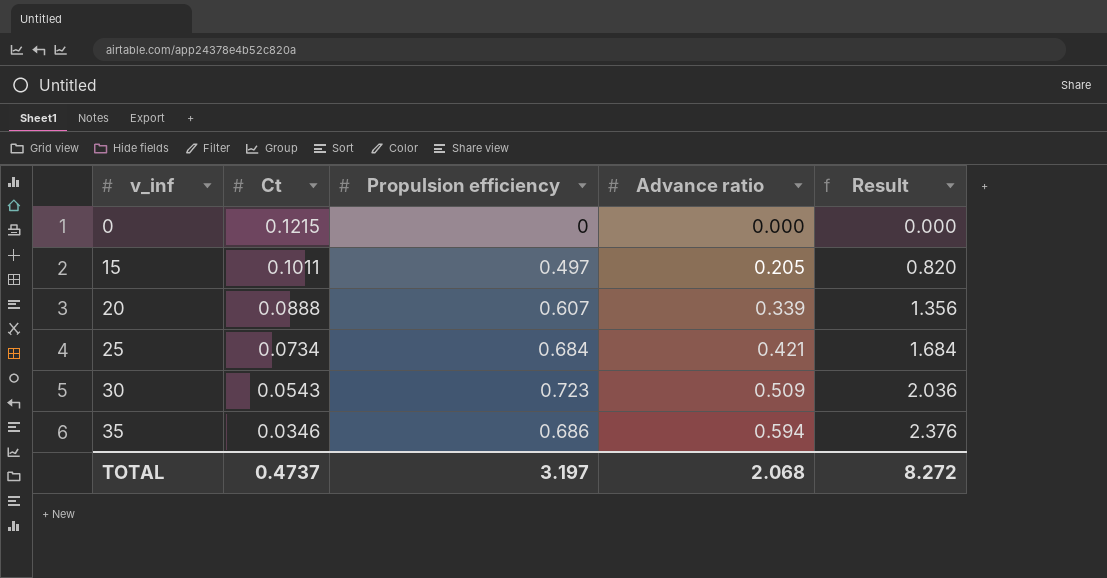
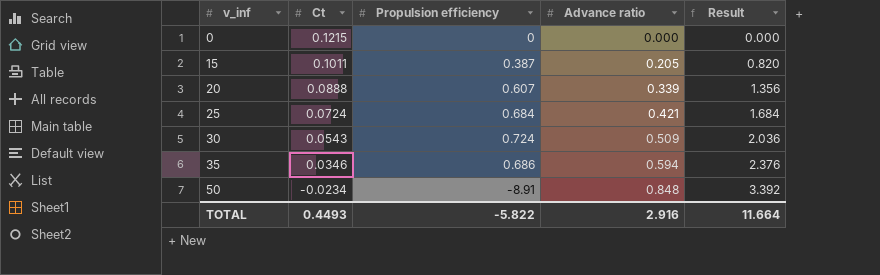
15 | Propulsion efficiency: 0.497 -> 0.387
25 | Ct: 0.0734 -> 0.0724
30 | Propulsion efficiency: 0.723 -> 0.724
row 50: none -> -0.0234 | -8.91 | 0.848 | 3.392
TOTAL | Ct: 0.4737 -> 0.4493
TOTAL | Propulsion efficiency: 3.197 -> -5.822
TOTAL | Advance ratio: 2.068 -> 2.916
TOTAL | Result: 8.272 -> 11.664

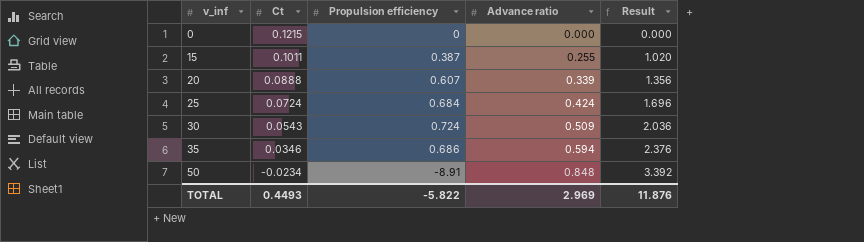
15 | Advance ratio: 0.205 -> 0.255
15 | Result: 0.820 -> 1.020
25 | Advance ratio: 0.421 -> 0.424
25 | Result: 1.684 -> 1.696
TOTAL | Advance ratio: 2.916 -> 2.969
TOTAL | Result: 11.664 -> 11.876

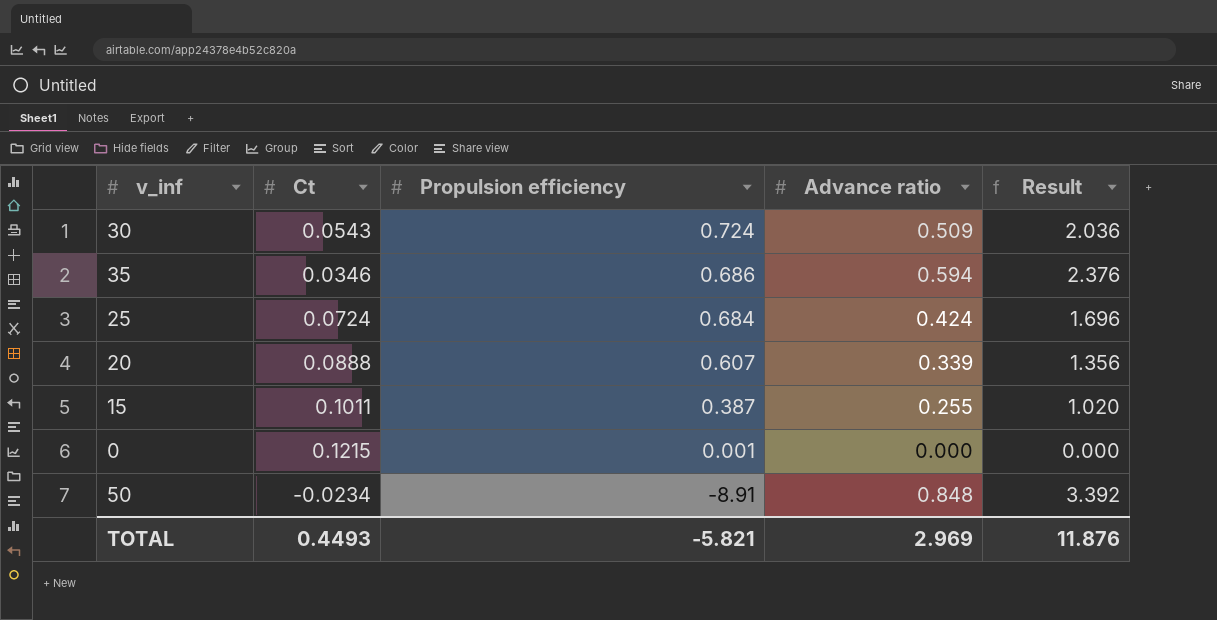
row order: v_inf ascending -> Propulsion efficiency descending
0 | Propulsion efficiency: 0 -> 0.001
TOTAL | Propulsion efficiency: -5.822 -> -5.821

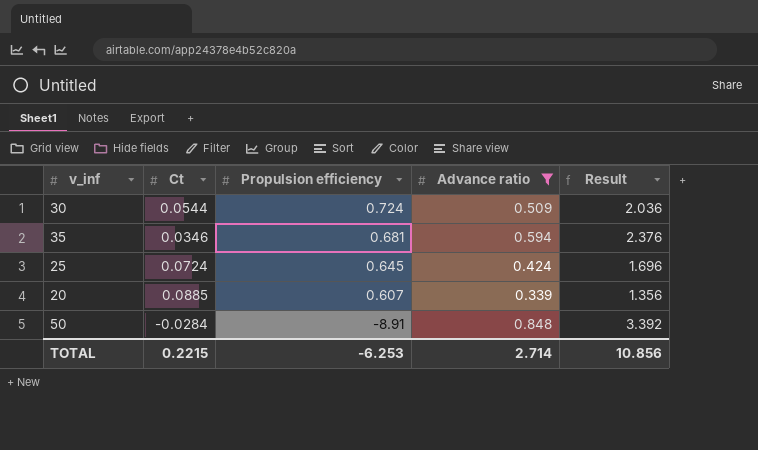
filter: none -> Advance ratio >= 0.339
30 | Ct: 0.0543 -> 0.0544
35 | Propulsion efficiency: 0.686 -> 0.681
25 | Propulsion efficiency: 0.684 -> 0.645
20 | Ct: 0.0888 -> 0.0885
50 | Ct: -0.0234 -> -0.0284
TOTAL | Ct: 0.4493 -> 0.2215
TOTAL | Propulsion efficiency: -5.821 -> -6.253
TOTAL | Advance ratio: 2.969 -> 2.714
TOTAL | Result: 11.876 -> 10.856

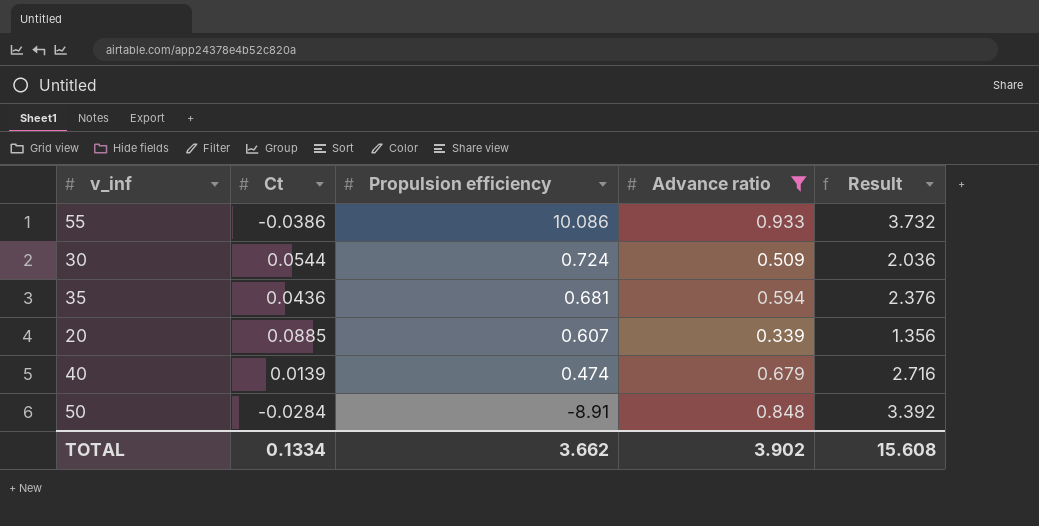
row 25: 0.0724 | 0.645 | 0.424 | 1.696 -> none
row 55: none -> -0.0386 | 10.086 | 0.933 | 3.732
35 | Ct: 0.0346 -> 0.0436
row 40: none -> 0.0139 | 0.474 | 0.679 | 2.716
TOTAL | Ct: 0.2215 -> 0.1334
TOTAL | Propulsion efficiency: -6.253 -> 3.662
TOTAL | Advance ratio: 2.714 -> 3.902
TOTAL | Result: 10.856 -> 15.608

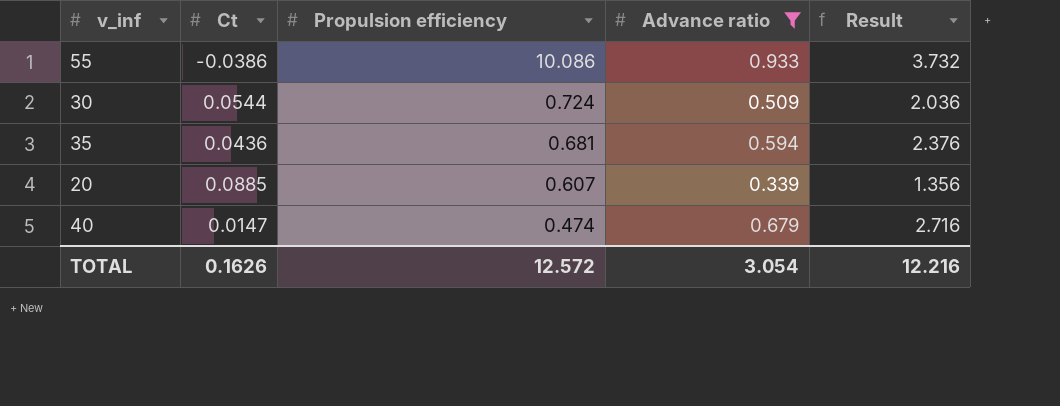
row 50: -0.0284 | -8.91 | 0.848 | 3.392 -> none
40 | Ct: 0.0139 -> 0.0147
TOTAL | Ct: 0.1334 -> 0.1626
TOTAL | Propulsion efficiency: 3.662 -> 12.572
TOTAL | Advance ratio: 3.902 -> 3.054
TOTAL | Result: 15.608 -> 12.216

